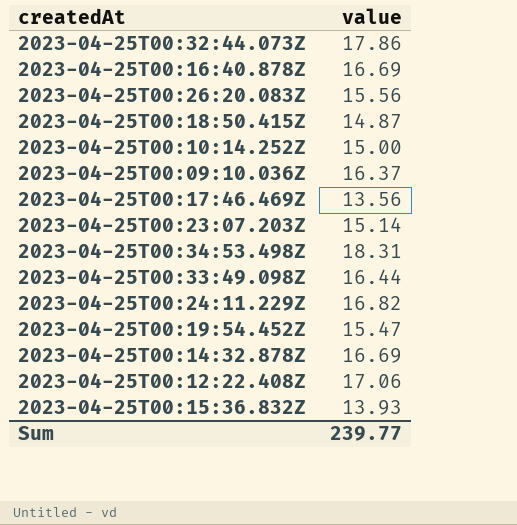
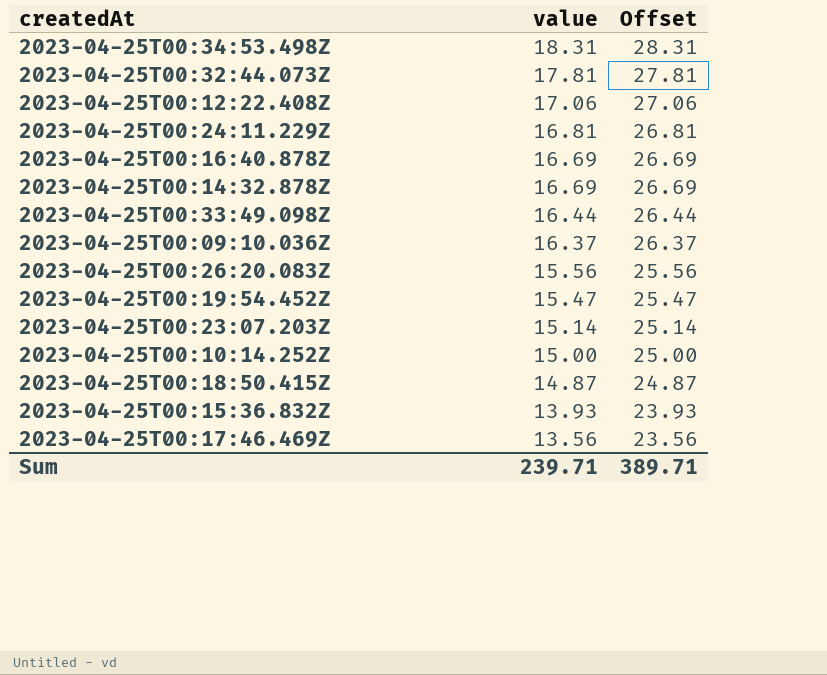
row order: none -> value descending
column Offset | formula: none -> [value] + 10
2023-04-25T00:32:44.073Z | value: 17.86 -> 17.81
2023-04-25T00:24:11.229Z | value: 16.82 -> 16.81
Sum | value: 239.77 -> 239.71

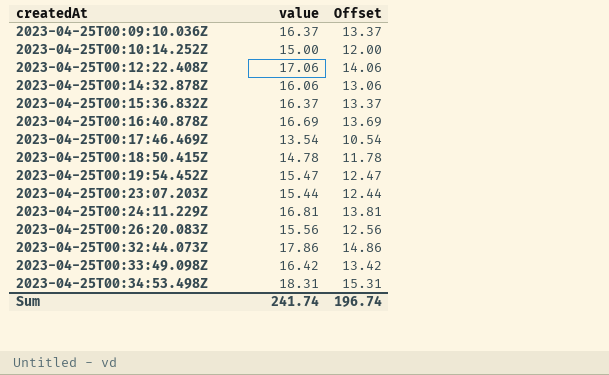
row order: value descending -> createdAt ascending
column Offset | formula: [value] + 10 -> [value] - 3
2023-04-25T00:14:32.878Z | value: 16.69 -> 16.06
2023-04-25T00:15:36.832Z | value: 13.93 -> 16.37
2023-04-25T00:17:46.469Z | value: 13.56 -> 13.54
2023-04-25T00:18:50.415Z | value: 14.87 -> 14.78
2023-04-25T00:23:07.203Z | value: 15.14 -> 15.44
2023-04-25T00:32:44.073Z | value: 17.81 -> 17.86
2023-04-25T00:33:49.098Z | value: 16.44 -> 16.42
Sum | value: 239.71 -> 241.74
Sum | Offset: 389.71 -> 196.74

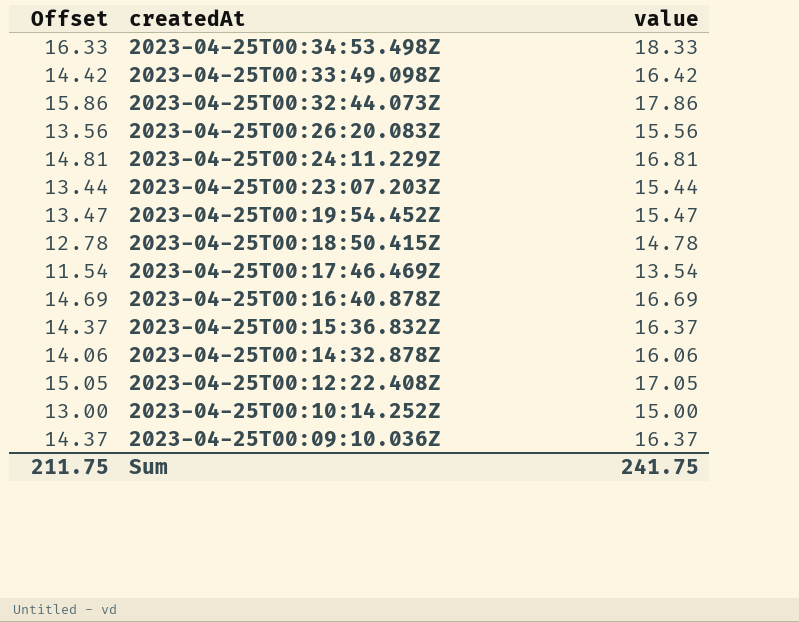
row order: createdAt ascending -> createdAt descending
column Offset | formula: [value] - 3 -> [value] - 2
column Offset | position: 3 -> 1
2023-04-25T00:34:53.498Z | value: 18.31 -> 18.33
2023-04-25T00:12:22.408Z | value: 17.06 -> 17.05
Sum | Offset: 196.74 -> 211.75
Sum | value: 241.74 -> 241.75

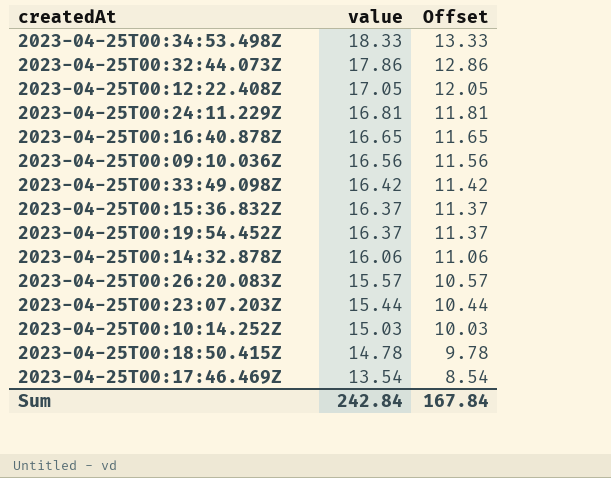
row order: createdAt descending -> value descending
column Offset | formula: [value] - 2 -> [value] - 5
column Offset | position: 1 -> 3
2023-04-25T00:16:40.878Z | value: 16.69 -> 16.65
2023-04-25T00:09:10.036Z | value: 16.37 -> 16.56
2023-04-25T00:19:54.452Z | value: 15.47 -> 16.37
2023-04-25T00:26:20.083Z | value: 15.56 -> 15.57
2023-04-25T00:10:14.252Z | value: 15.00 -> 15.03
Sum | value: 241.75 -> 242.84
Sum | Offset: 211.75 -> 167.84

